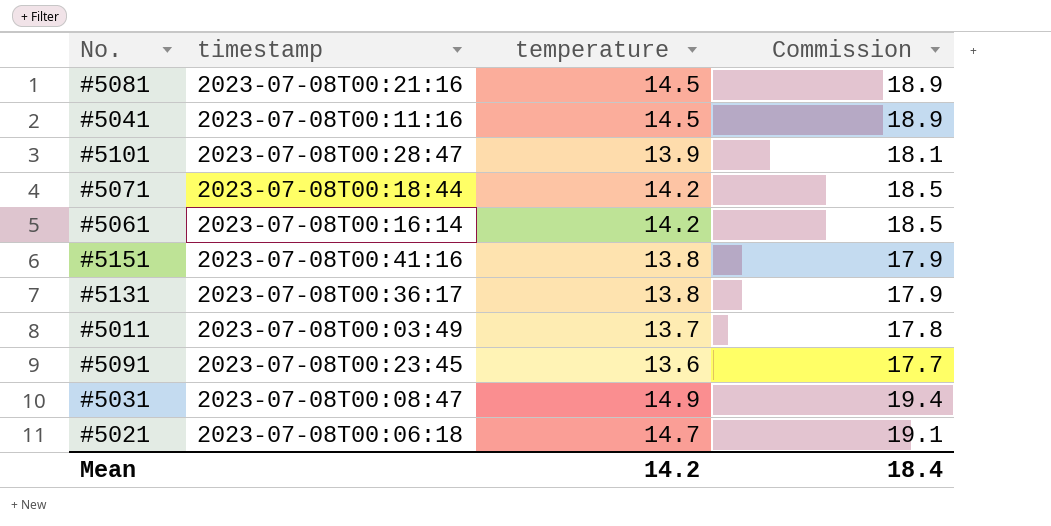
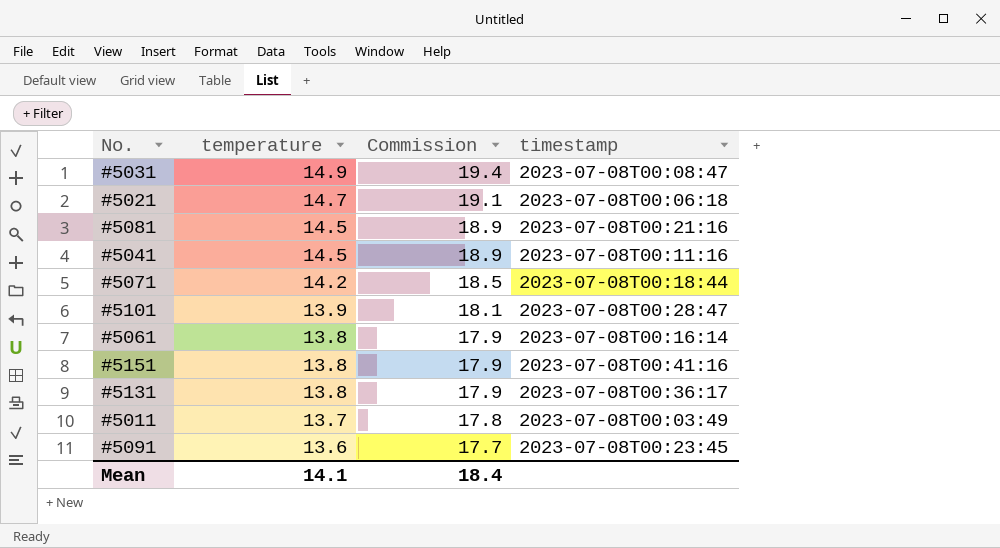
row order: none -> temperature descending
column timestamp | position: 2 -> 4
#5061 | temperature: 14.2 -> 13.8
#5061 | Commission: 18.5 -> 17.9
Mean | temperature: 14.2 -> 14.1

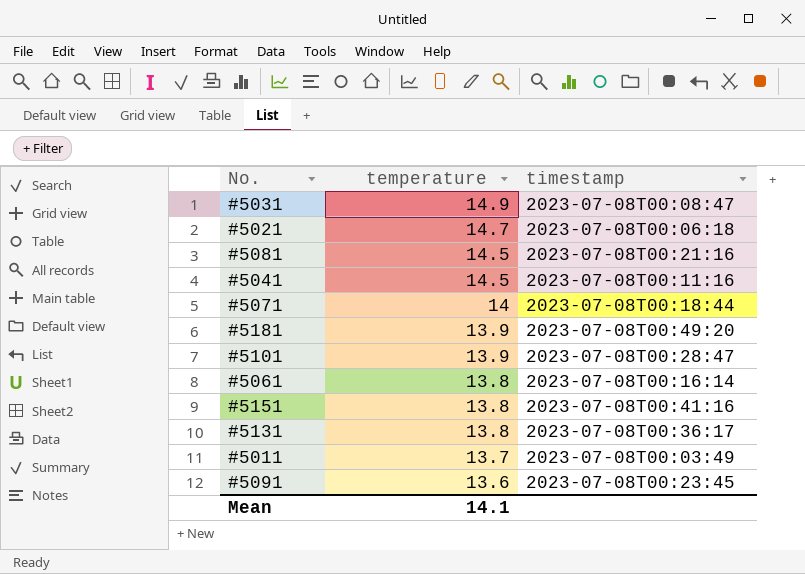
column Commission | formula: [temperature] * 1.3 -> none
#5071 | temperature: 14.2 -> 14
row #5181: none -> 13.9 | 2023-07-08T00:49:20

